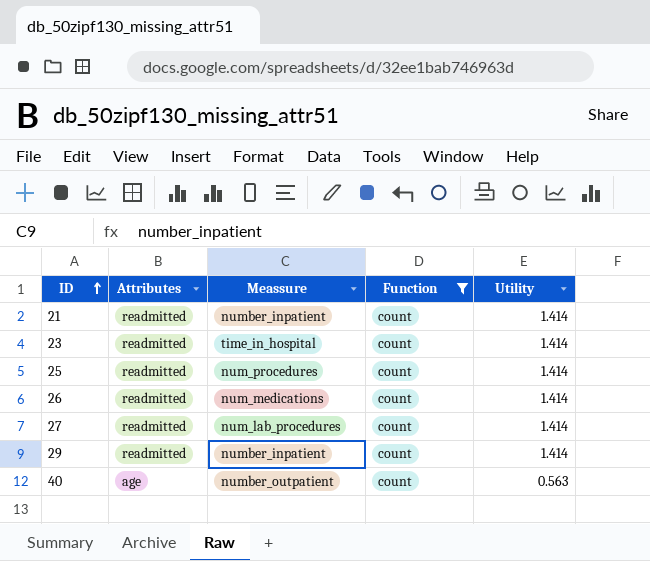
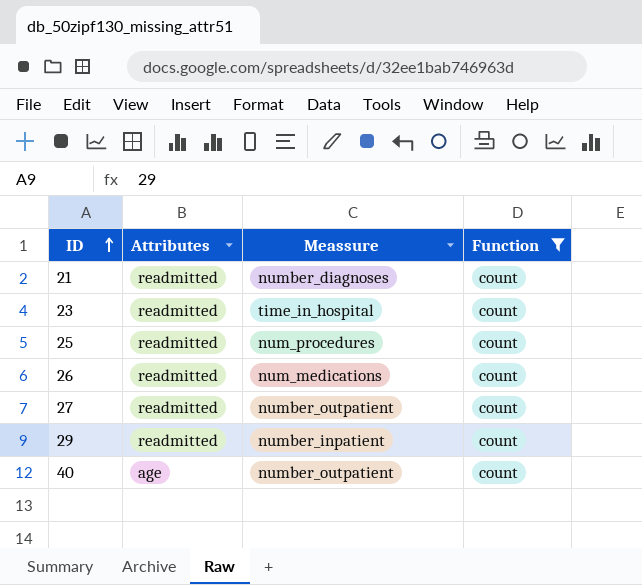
column Utility | position: 5 -> none
21 | Meassure: number_inpatient -> number_diagnoses
27 | Meassure: num_lab_procedures -> number_outpatient

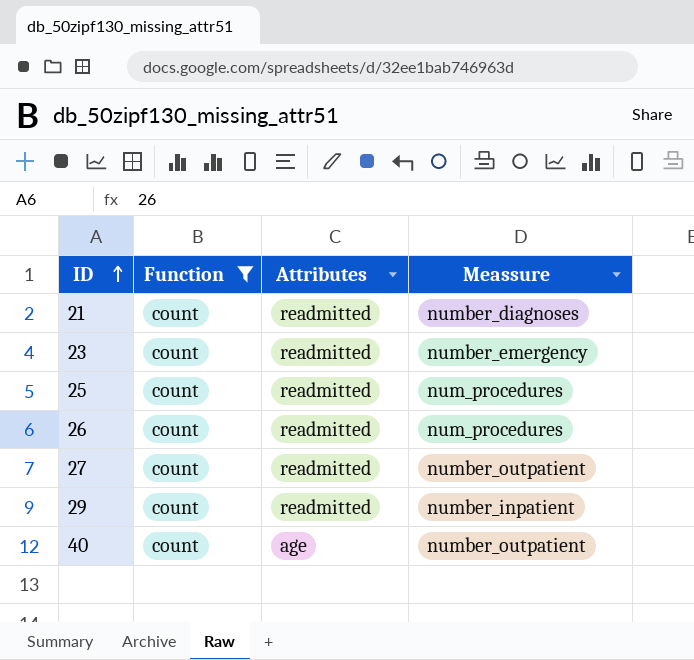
column Function | position: 4 -> 2
23 | Meassure: time_in_hospital -> number_emergency
26 | Meassure: num_medications -> num_procedures

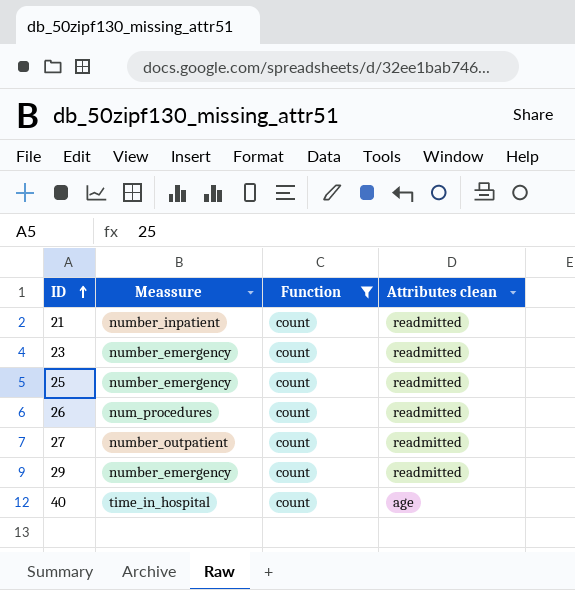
column Meassure | position: 4 -> 2
column name: Attributes -> Attributes clean
21 | Meassure: number_diagnoses -> number_inpatient
25 | Meassure: num_procedures -> number_emergency
29 | Meassure: number_inpatient -> number_emergency
40 | Meassure: number_outpatient -> time_in_hospital

